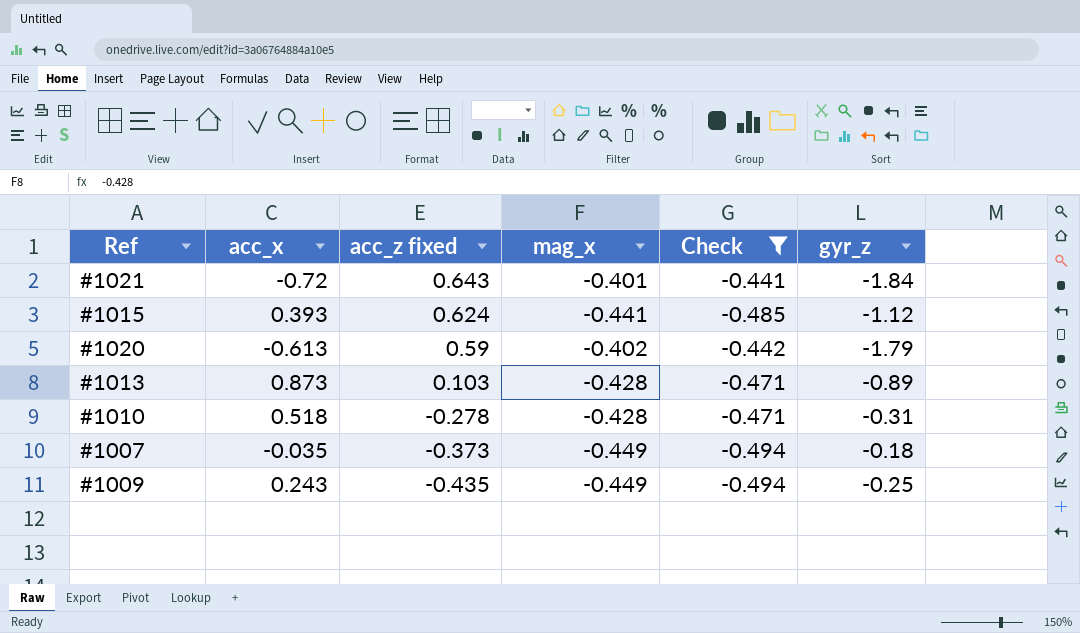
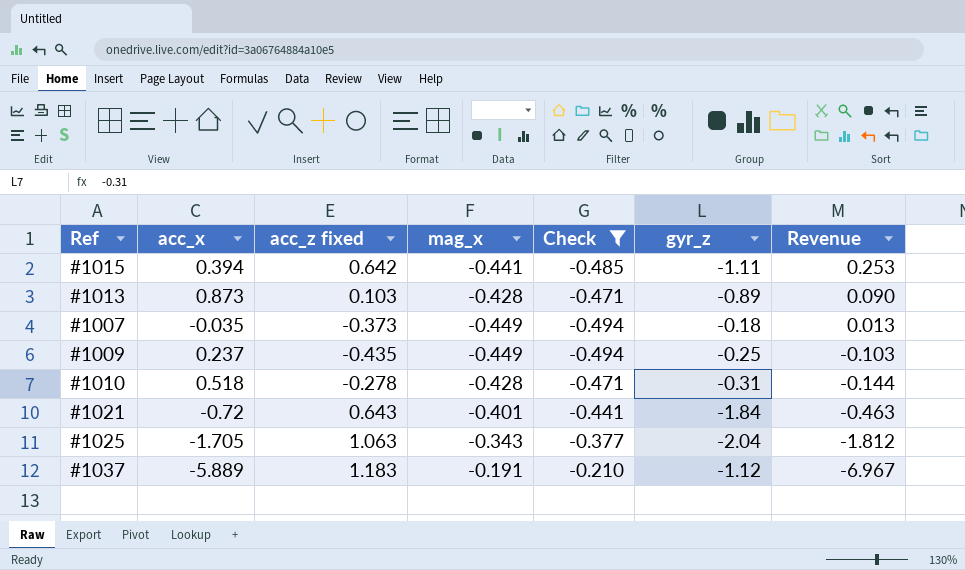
row order: acc_z fixed descending -> Revenue descending
column Revenue | formula: none -> [acc_x] * [acc_z fixed]
row #1020: -0.613 | 0.59 | -0.402 | -0.442 | -1.79 -> none
#1015 | acc_x: 0.393 -> 0.394
#1015 | acc_z fixed: 0.624 -> 0.642
#1015 | gyr_z: -1.12 -> -1.11
#1009 | acc_x: 0.243 -> 0.237
row #1025: none -> -1.705 | 1.063 | -0.343 | -0.377 | -2.04 | -1.812
row #1037: none -> -5.889 | 1.183 | -0.191 | -0.210 | -1.12 | -6.967

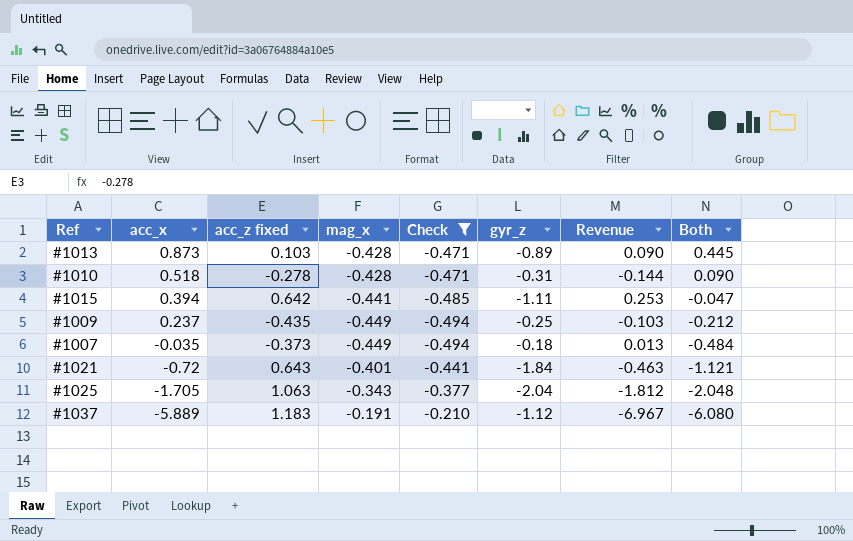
row order: Revenue descending -> acc_x descending
column Both | formula: none -> [acc_x] + [mag_x]

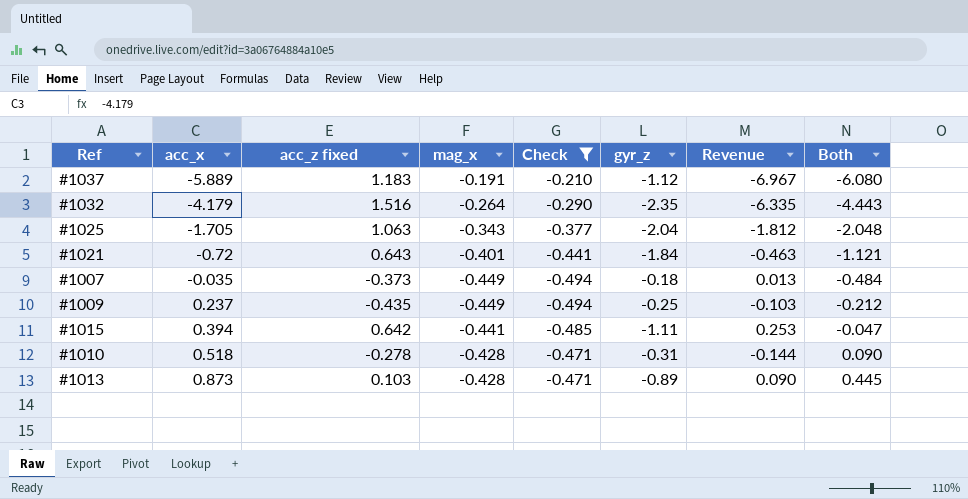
row order: acc_x descending -> acc_x ascending
row #1032: none -> -4.179 | 1.516 | -0.264 | -0.290 | -2.35 | -6.335 | -4.443

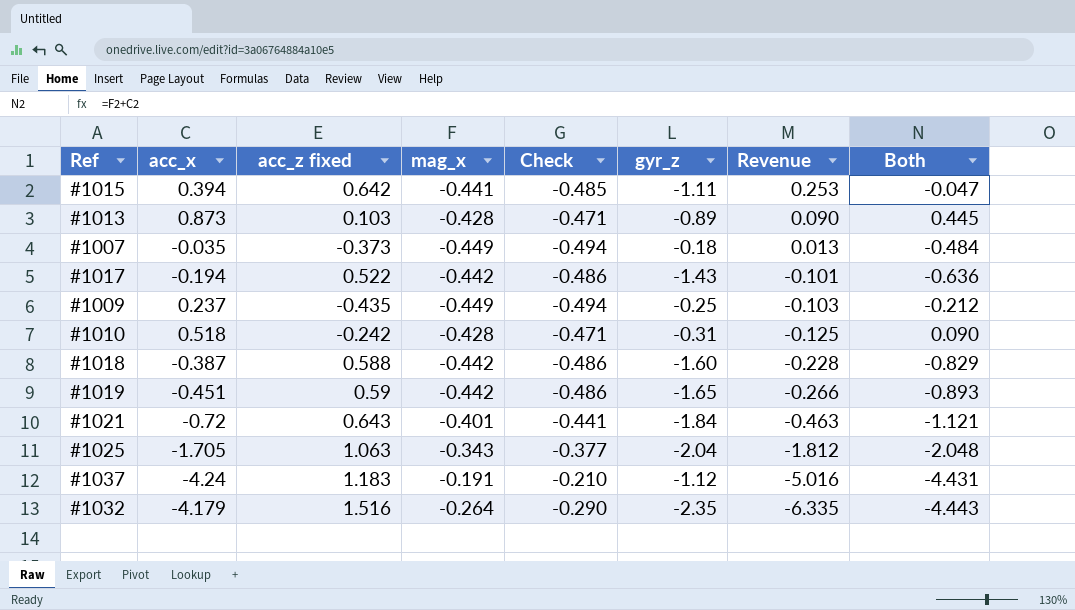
filter: Check != -0.486 -> none
row order: acc_x ascending -> Revenue descending
#1010 | acc_z fixed: -0.278 -> -0.242
#1010 | Revenue: -0.144 -> -0.125
#1037 | acc_x: -5.889 -> -4.24
#1037 | Revenue: -6.967 -> -5.016
#1037 | Both: -6.080 -> -4.431

